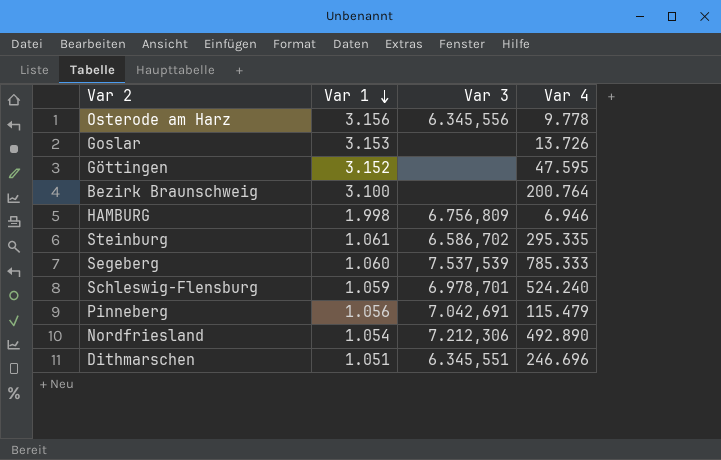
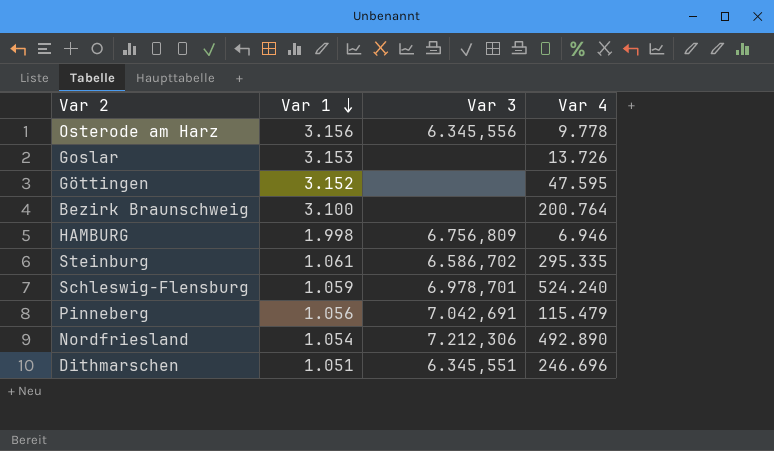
row Segeberg: 1.060 | 7.537,539 | 785.333 -> none

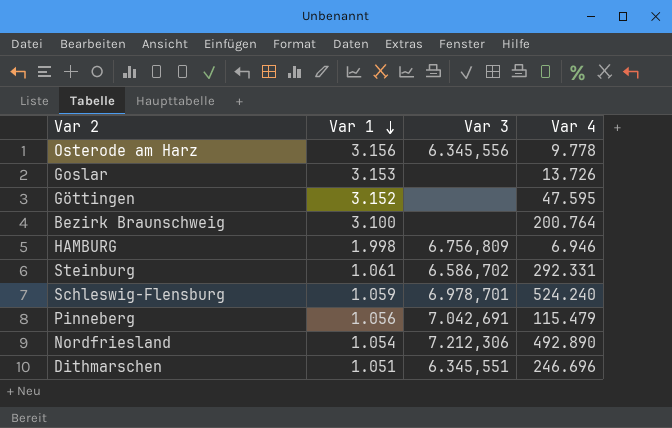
Steinburg | Var 4: 295.335 -> 292.331

